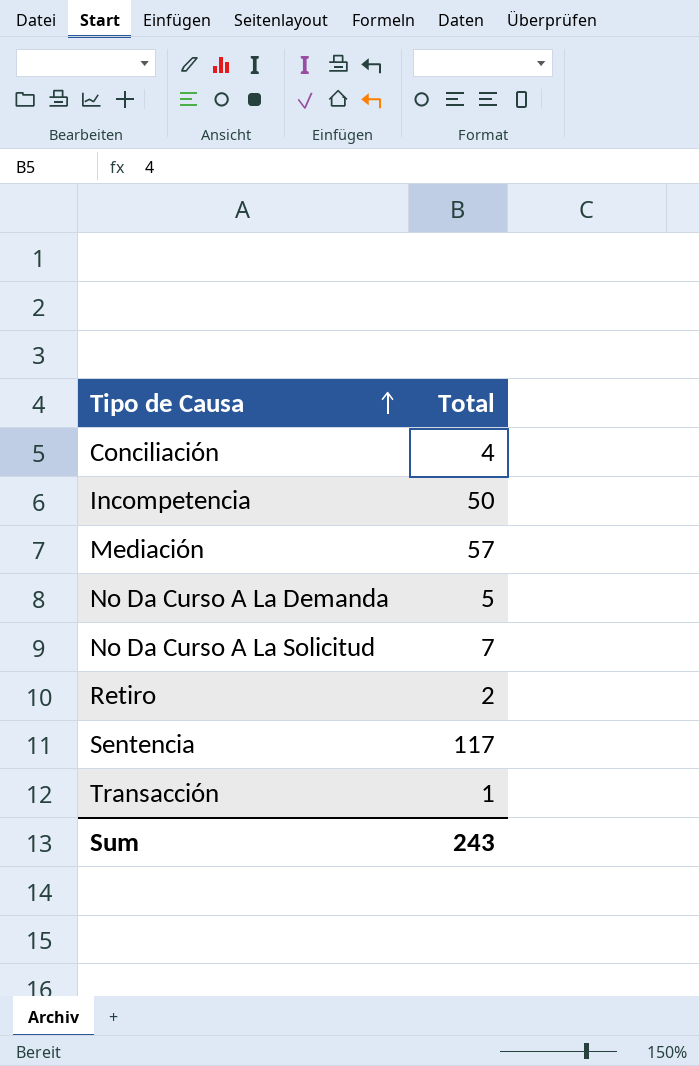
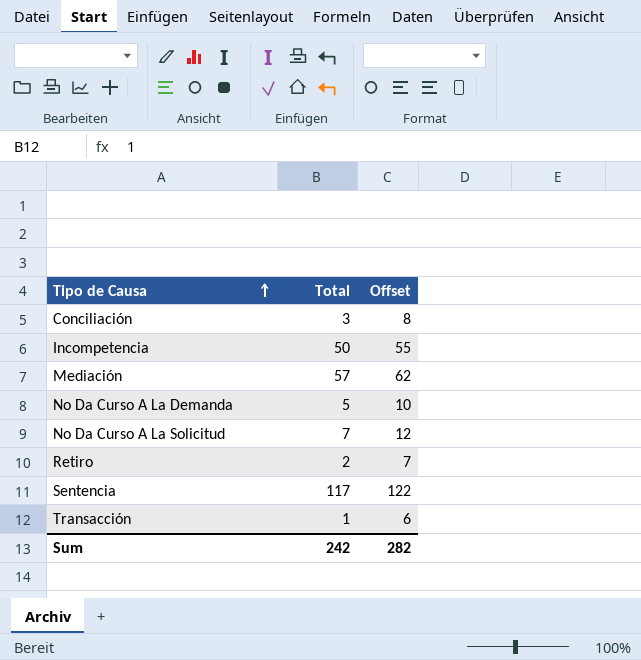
column Offset | formula: none -> [Total] + 5
Conciliación | Total: 4 -> 3
Sum | Total: 243 -> 242

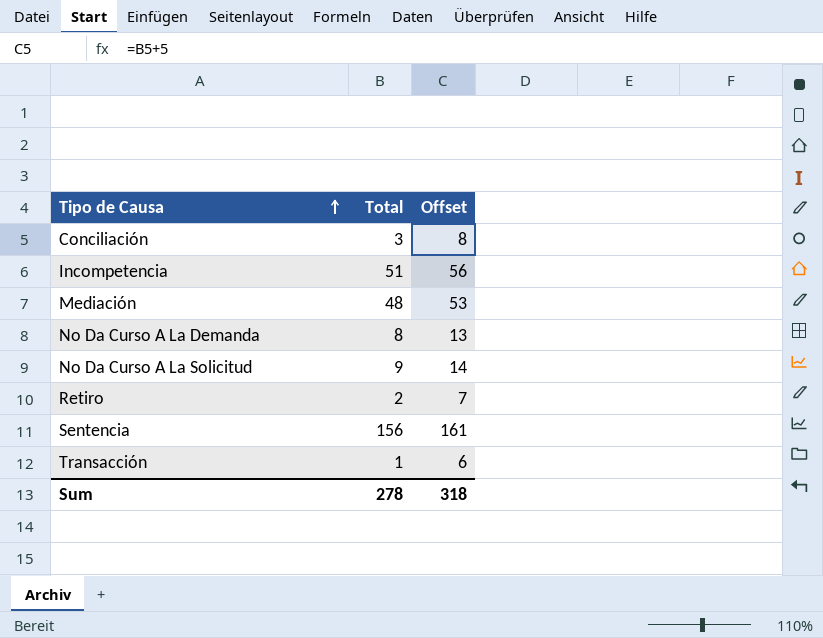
Incompetencia | Total: 50 -> 51
Incompetencia | Offset: 55 -> 56
Mediación | Total: 57 -> 48
Mediación | Offset: 62 -> 53
No Da Curso A La Demanda | Total: 5 -> 8
No Da Curso A La Demanda | Offset: 10 -> 13
No Da Curso A La Solicitud | Total: 7 -> 9
No Da Curso A La Solicitud | Offset: 12 -> 14
Sentencia | Total: 117 -> 156
Sentencia | Offset: 122 -> 161
Sum | Total: 242 -> 278
Sum | Offset: 282 -> 318

